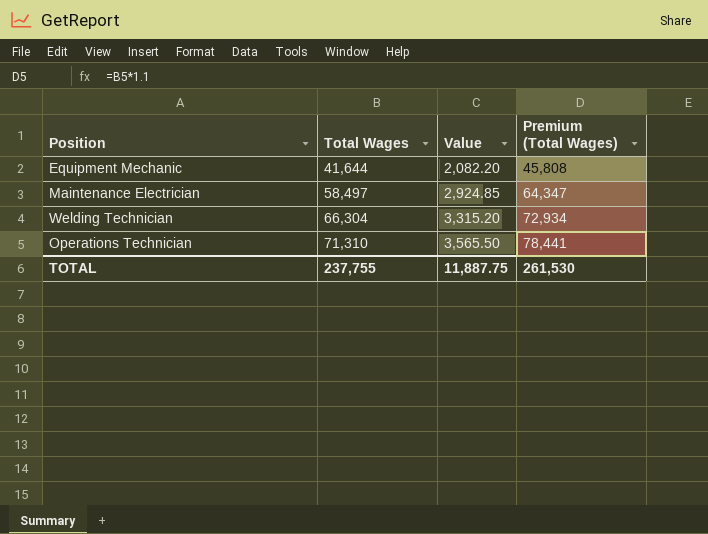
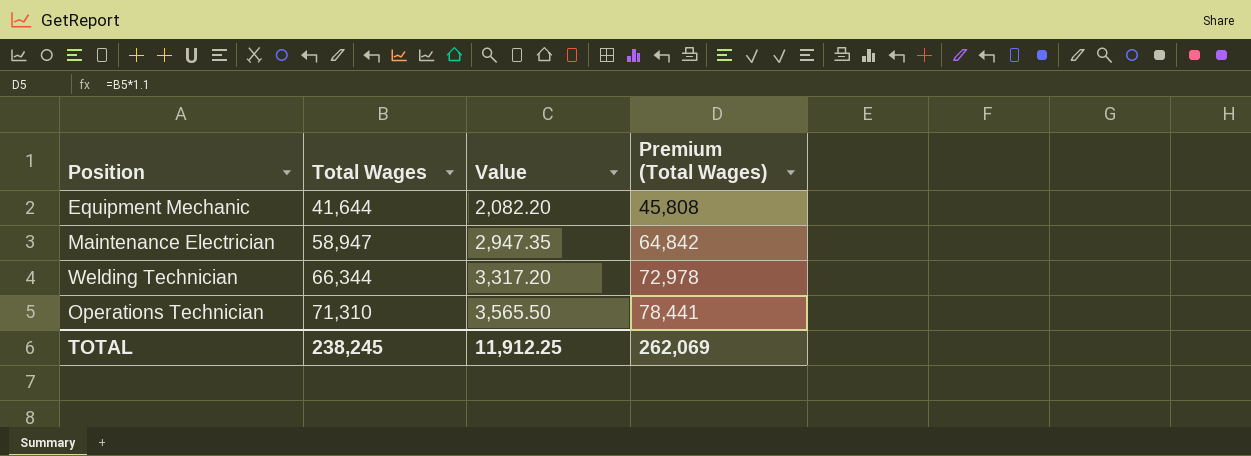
Maintenance Electrician | Total Wages: 58,497 -> 58,947
Maintenance Electrician | Value: 2,924.85 -> 2,947.35
Maintenance Electrician | Premium (Total Wages): 64,347 -> 64,842
Welding Technician | Total Wages: 66,304 -> 66,344
Welding Technician | Value: 3,315.20 -> 3,317.20
Welding Technician | Premium (Total Wages): 72,934 -> 72,978
TOTAL | Total Wages: 237,755 -> 238,245
TOTAL | Value: 11,887.75 -> 11,912.25
TOTAL | Premium (Total Wages): 261,530 -> 262,069

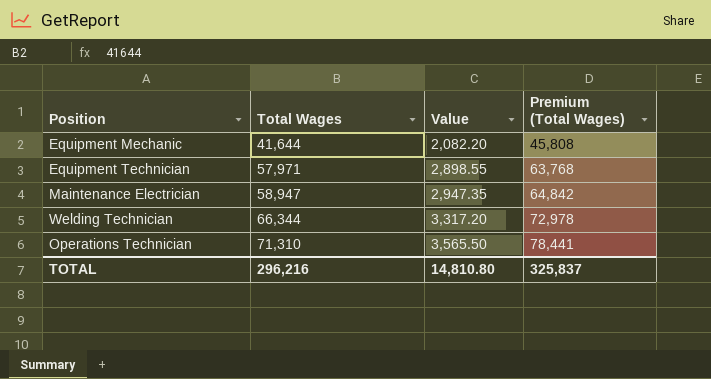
row Equipment Technician: none -> 57,971 | 2,898.55 | 63,768
TOTAL | Total Wages: 238,245 -> 296,216
TOTAL | Value: 11,912.25 -> 14,810.80
TOTAL | Premium (Total Wages): 262,069 -> 325,837

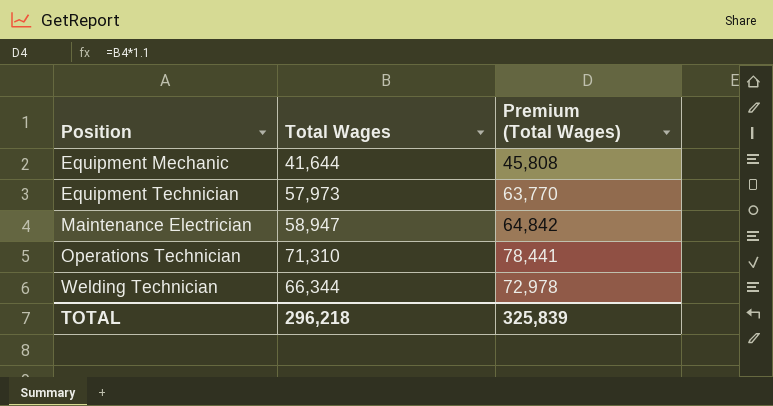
row order: Total Wages ascending -> Position ascending
column Value | formula: [Total Wages] * 0.05 -> none
Equipment Technician | Total Wages: 57,971 -> 57,973
Equipment Technician | Premium (Total Wages): 63,768 -> 63,770
TOTAL | Total Wages: 296,216 -> 296,218
TOTAL | Premium (Total Wages): 325,837 -> 325,839

